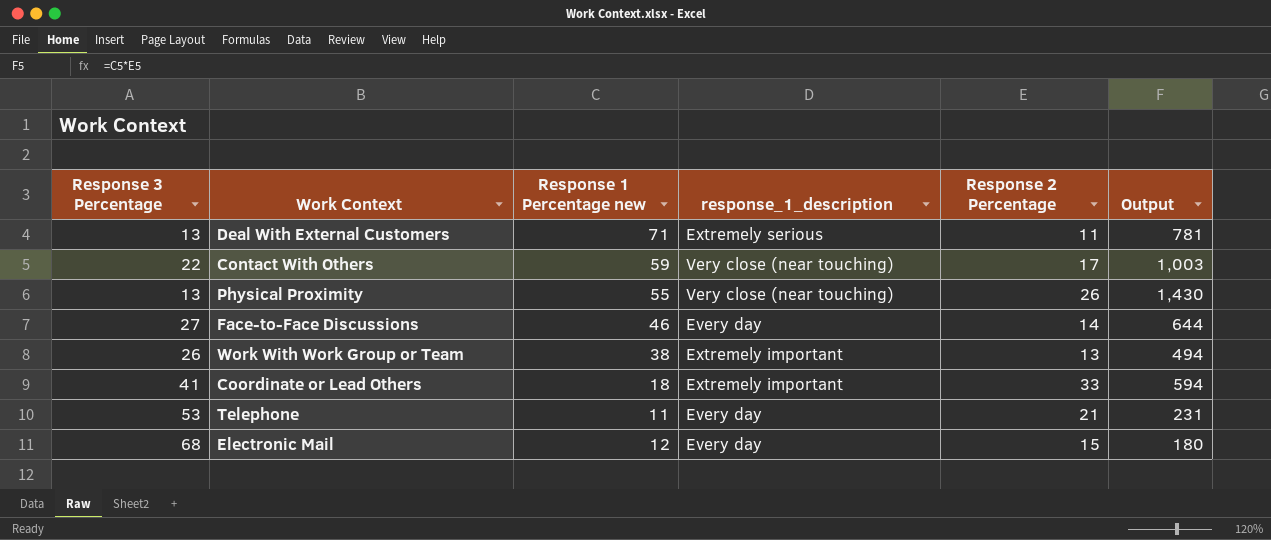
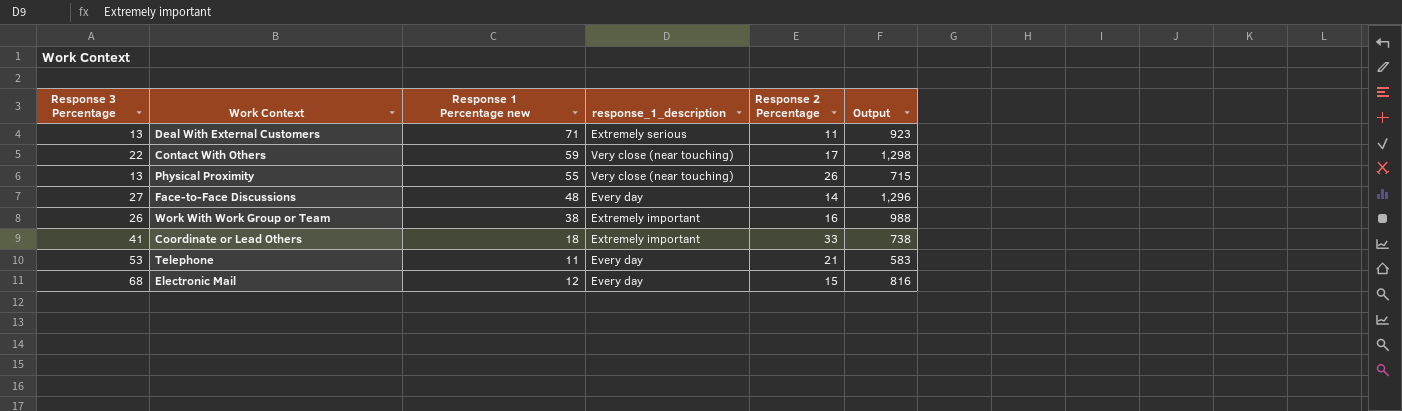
column Output | formula: [Response 1 Percentage new] * [Response 2 Percentage] -> [Response 3 Percentage] * [Response 1 Percentage new]
Face-to-Face Discussions | Response 1 Percentage new: 46 -> 48
Work With Work Group or Team | Response 2 Percentage: 13 -> 16

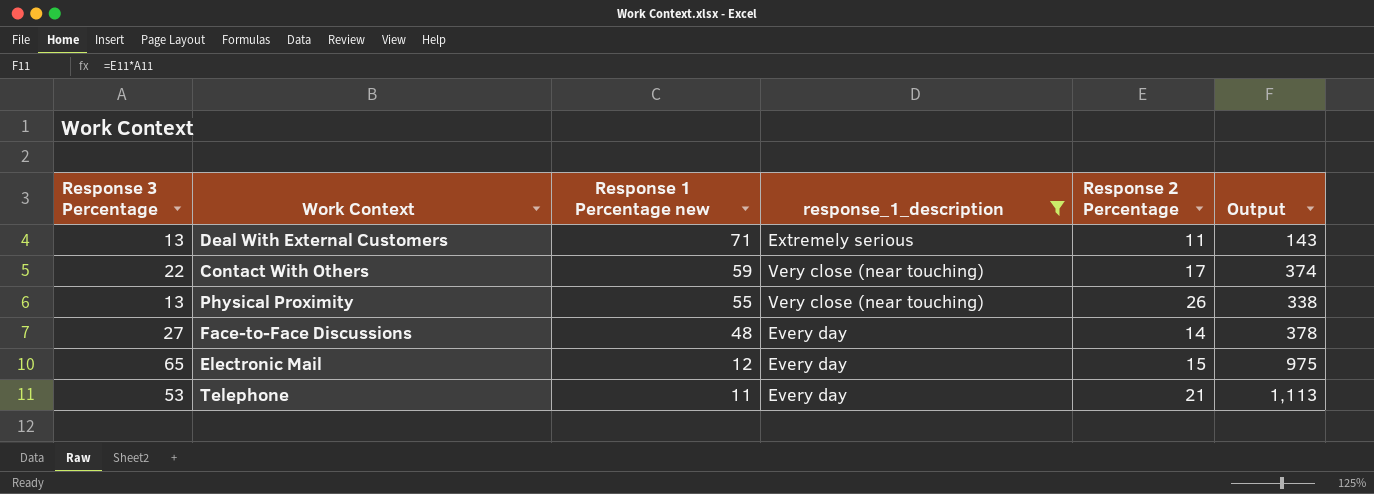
filter: none -> response_1_description != Extremely important
row order: none -> Response 1 Percentage new descending
column Output | formula: [Response 3 Percentage] * [Response 1 Percentage new] -> [Response 3 Percentage] * [Response 2 Percentage]
Electronic Mail | Response 3 Percentage: 68 -> 65

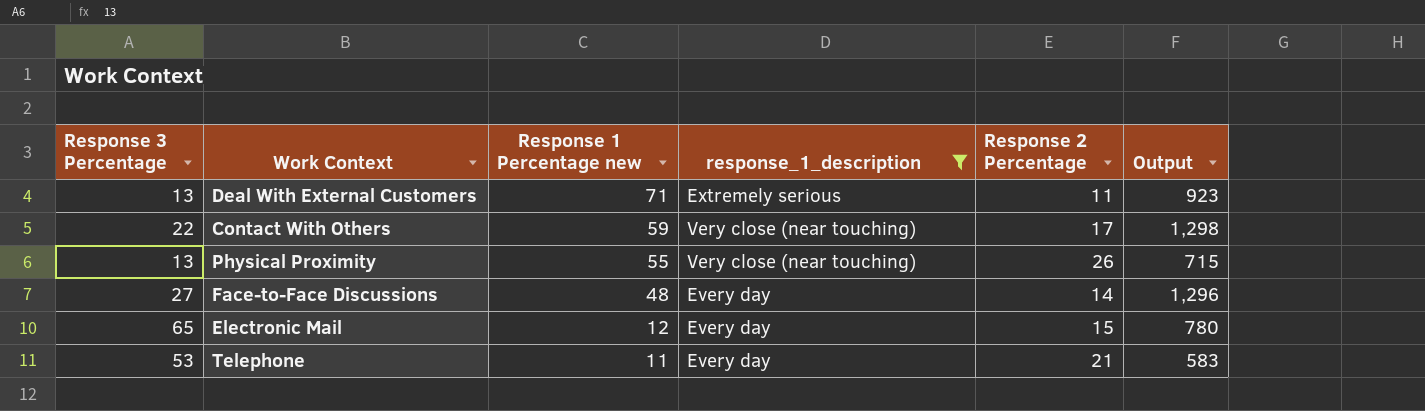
column Output | formula: [Response 3 Percentage] * [Response 2 Percentage] -> [Response 3 Percentage] * [Response 1 Percentage new]

